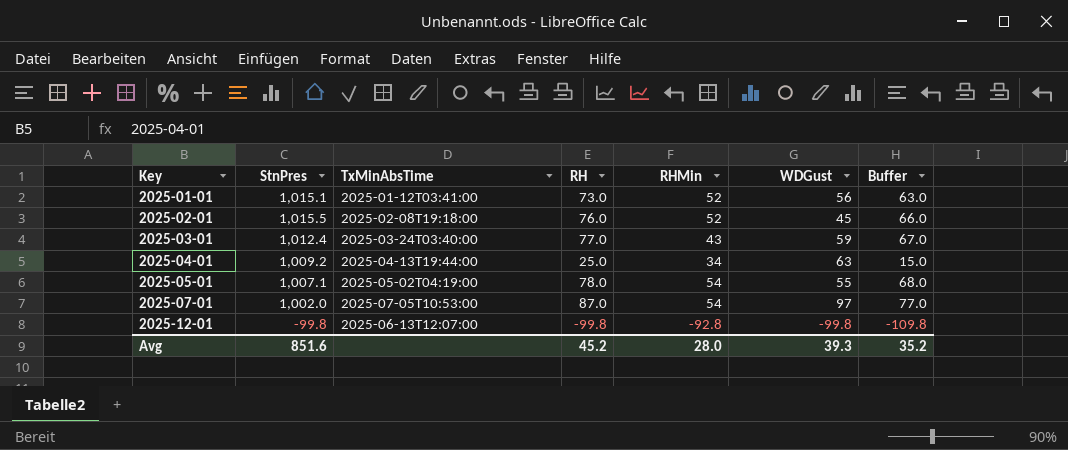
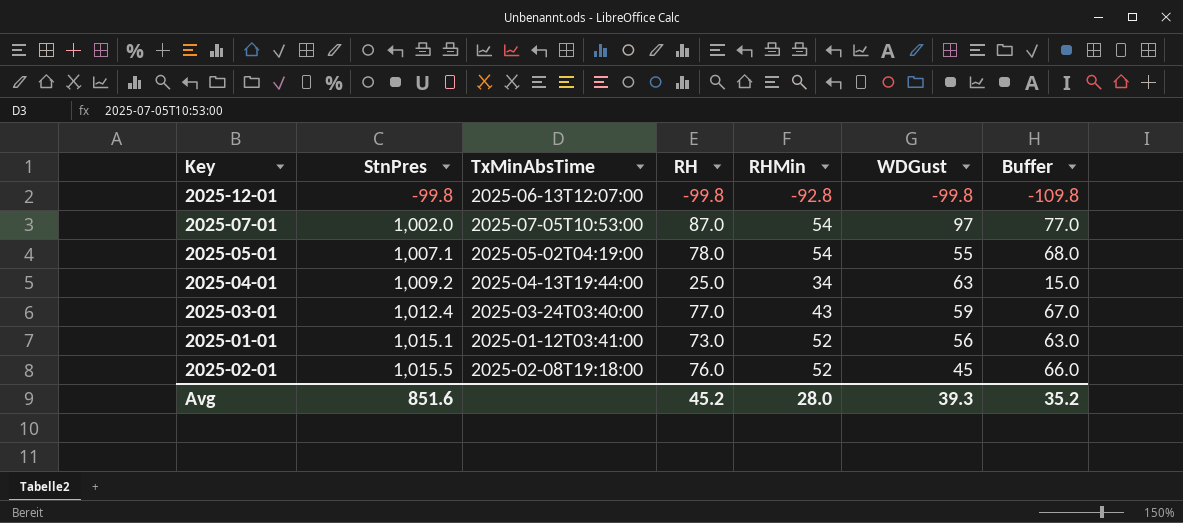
row order: Key ascending -> StnPres ascending

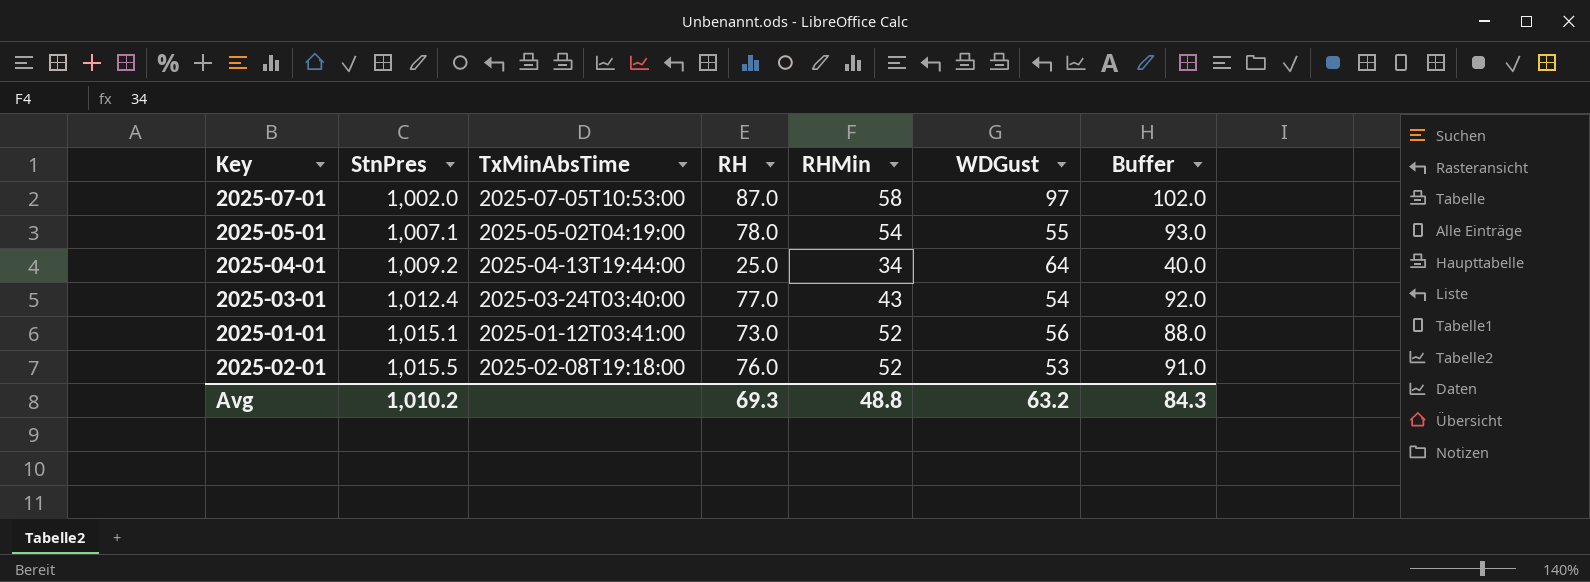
column Buffer | formula: [RH] - 10 -> [RH] + 15
row 2025-12-01: -99.8 | 2025-06-13T12:07:00 | -99.8 | -92.8 | -99.8 | -109.8 -> none
2025-07-01 | RHMin: 54 -> 58
2025-04-01 | WDGust: 63 -> 64
2025-03-01 | WDGust: 59 -> 54
2025-02-01 | WDGust: 45 -> 53
Avg | StnPres: 851.6 -> 1,010.2
Avg | RH: 45.2 -> 69.3
Avg | RHMin: 28.0 -> 48.8
Avg | WDGust: 39.3 -> 63.2
Avg | Buffer: 35.2 -> 84.3

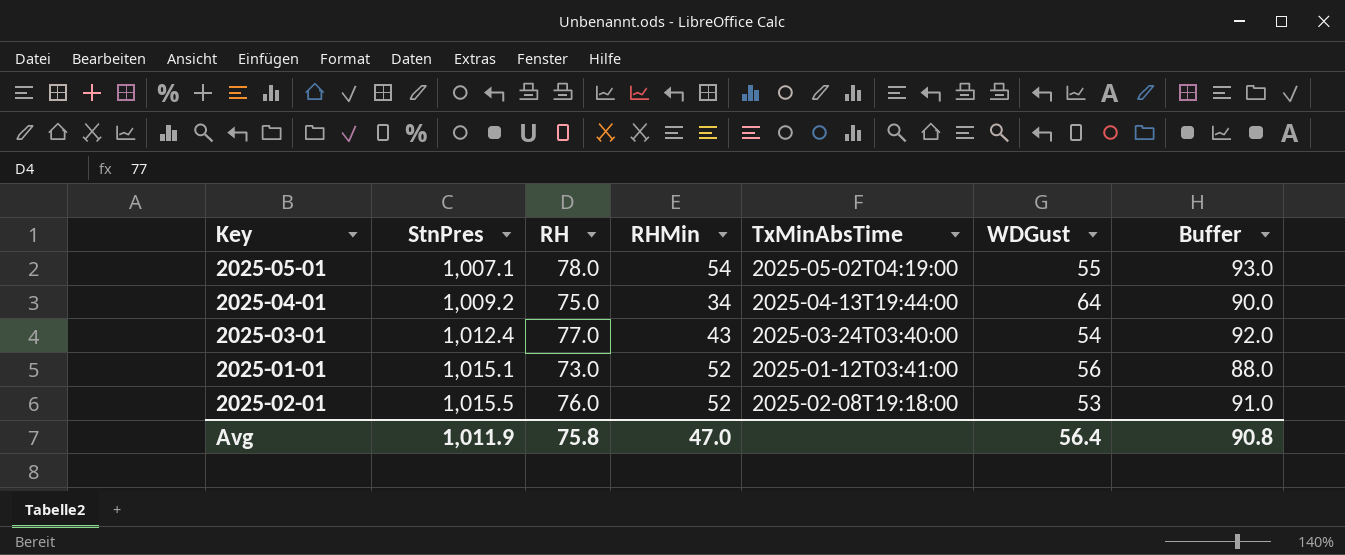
column TxMinAbsTime | position: 3 -> 5
row 2025-07-01: 1,002.0 | 2025-07-05T10:53:00 | 87.0 | 58 | 97 | 102.0 -> none
2025-04-01 | RH: 25.0 -> 75.0
2025-04-01 | Buffer: 40.0 -> 90.0
Avg | StnPres: 1,010.2 -> 1,011.9
Avg | RH: 69.3 -> 75.8
Avg | RHMin: 48.8 -> 47.0
Avg | WDGust: 63.2 -> 56.4
Avg | Buffer: 84.3 -> 90.8

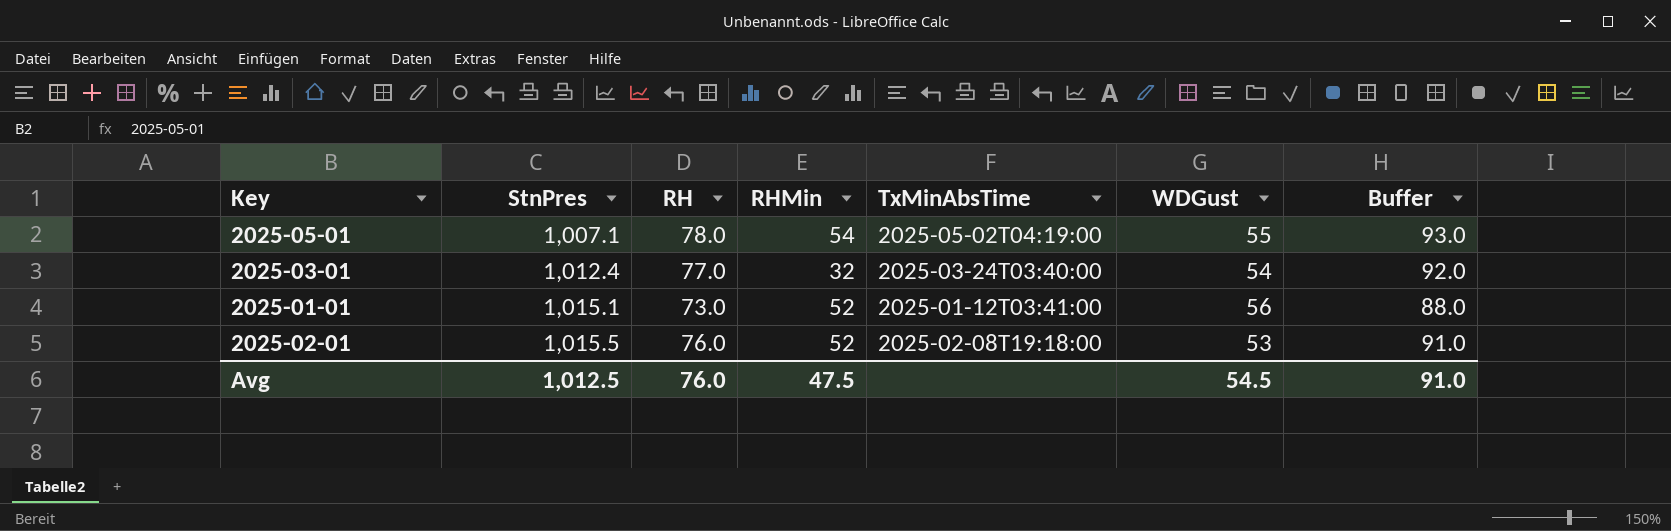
row 2025-04-01: 1,009.2 | 75.0 | 34 | 2025-04-13T19:44:00 | 64 | 90.0 -> none
2025-03-01 | RHMin: 43 -> 32
Avg | StnPres: 1,011.9 -> 1,012.5
Avg | RH: 75.8 -> 76.0
Avg | RHMin: 47.0 -> 47.5
Avg | WDGust: 56.4 -> 54.5
Avg | Buffer: 90.8 -> 91.0

